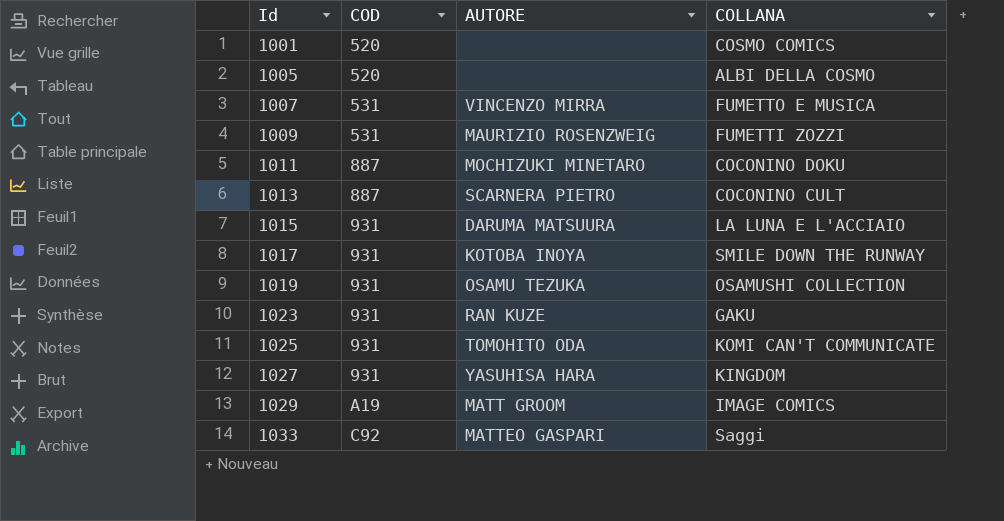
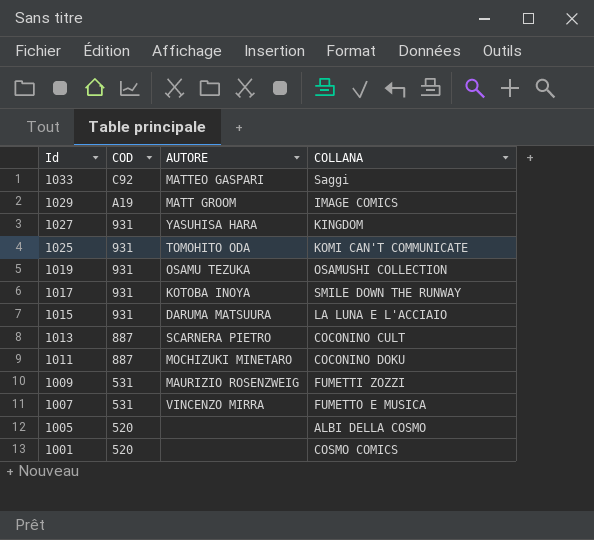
row order: Id ascending -> Id descending
row 1023: 931 | RAN KUZE | GAKU -> none

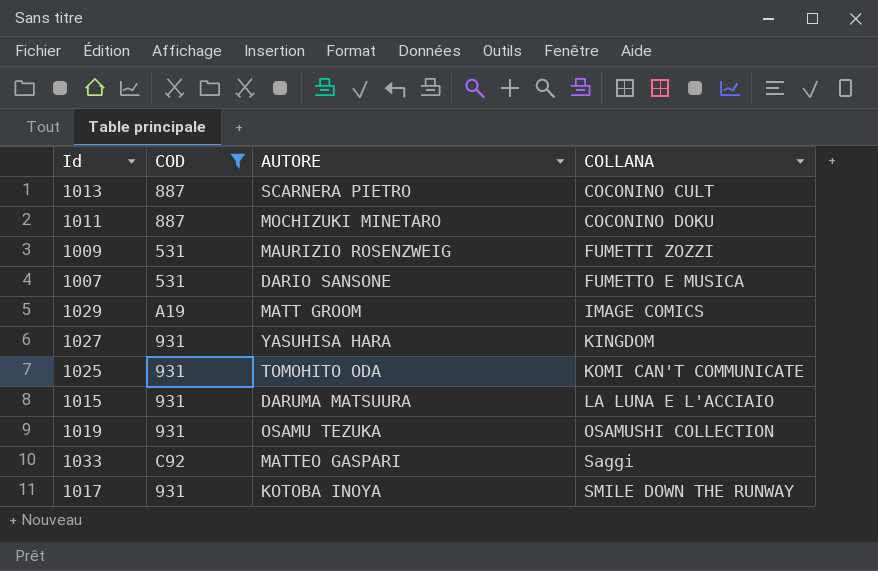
filter: none -> COD != 520
row order: Id descending -> COLLANA ascending
1007 | AUTORE: VINCENZO MIRRA -> DARIO SANSONE

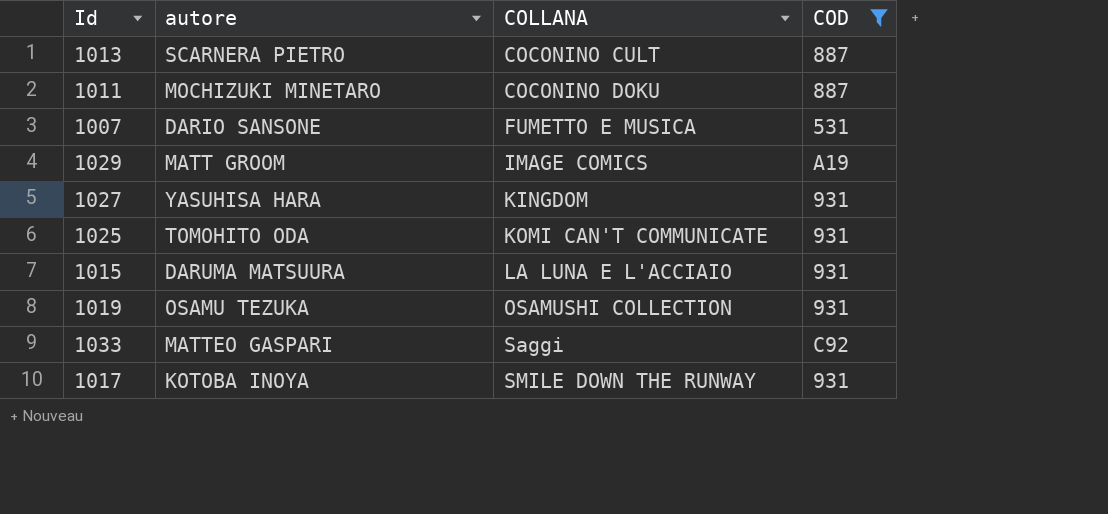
column name: AUTORE -> autore
column COD | position: 2 -> 4
row 1009: 531 | MAURIZIO ROSENZWEIG | FUMETTI ZOZZI -> none

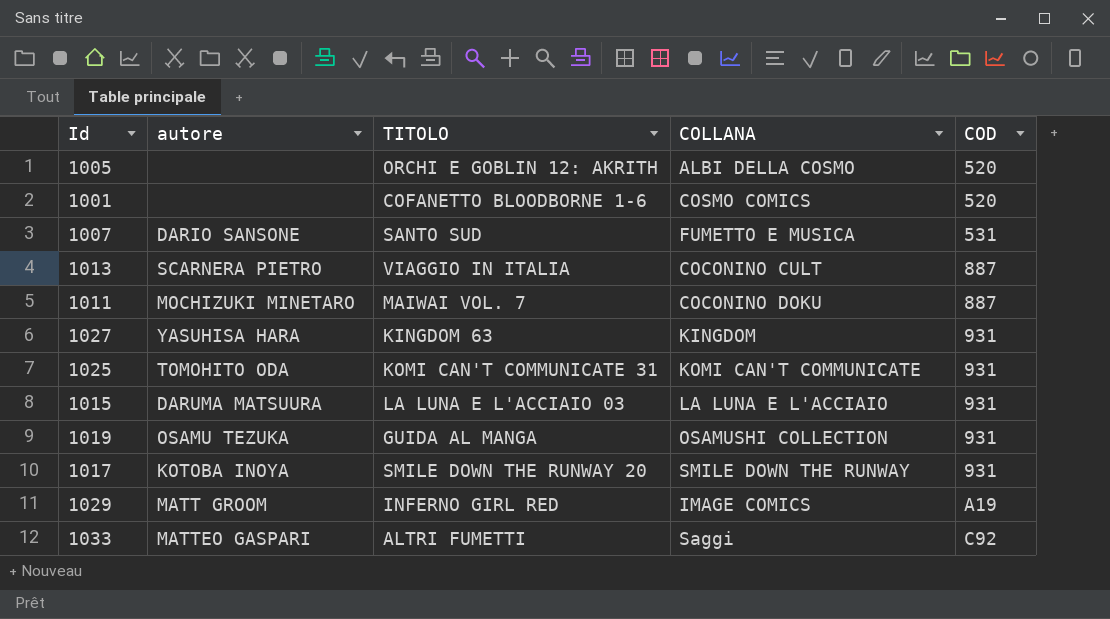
filter: COD != 520 -> none
row order: COLLANA ascending -> COD ascending
column TITOLO | position: none -> 3

